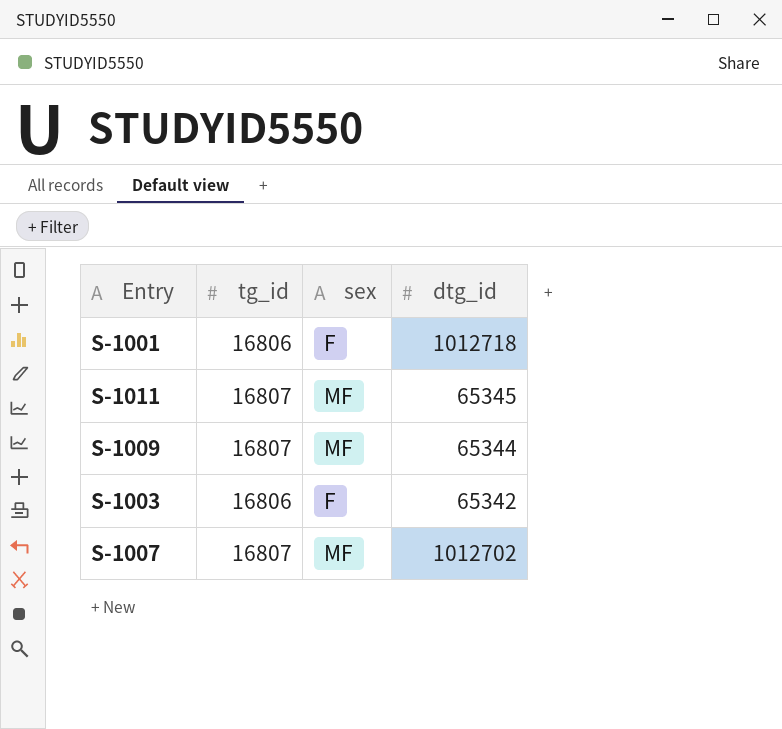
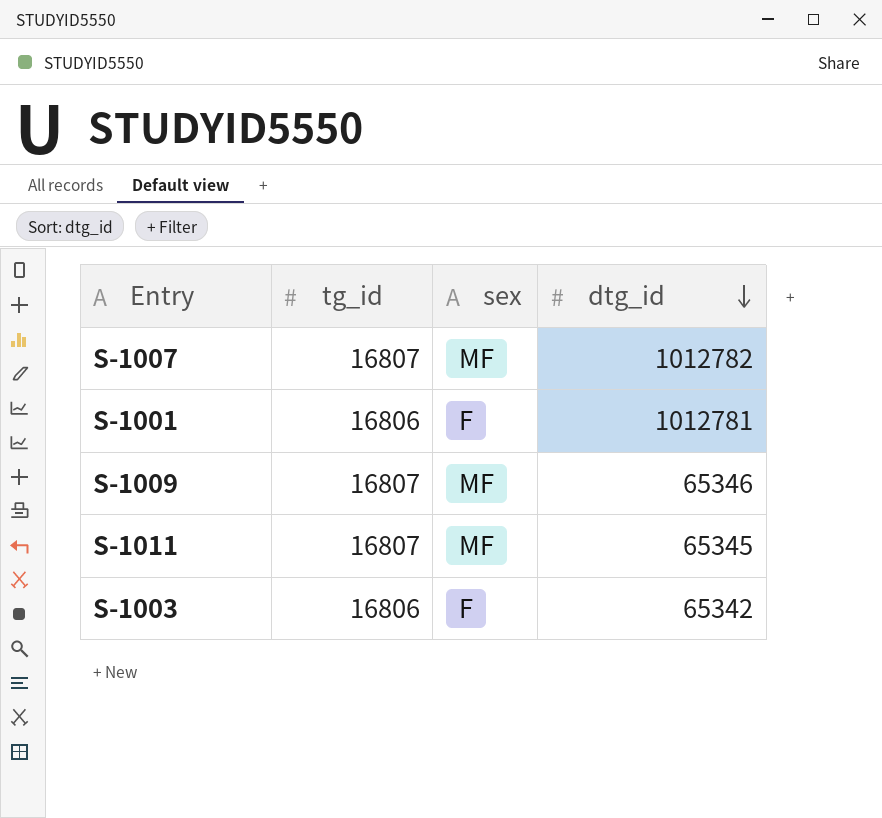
row order: none -> dtg_id descending
S-1007 | dtg_id: 1012702 -> 1012782
S-1001 | dtg_id: 1012718 -> 1012781
S-1009 | dtg_id: 65344 -> 65346

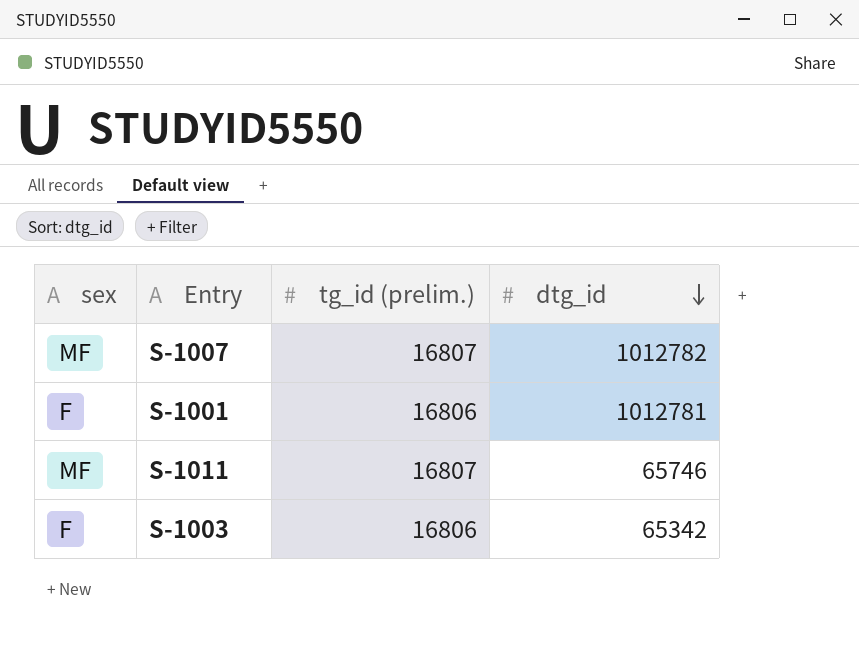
column sex | position: 3 -> 1
column name: tg_id -> tg_id (prelim.)
row S-1009: 16807 | MF | 65346 -> none
S-1011 | dtg_id: 65345 -> 65746

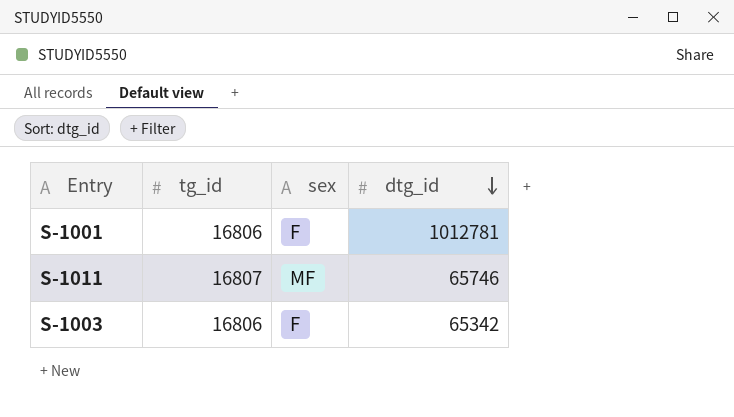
column name: tg_id (prelim.) -> tg_id
column sex | position: 1 -> 3
row S-1007: MF | 16807 | 1012782 -> none

